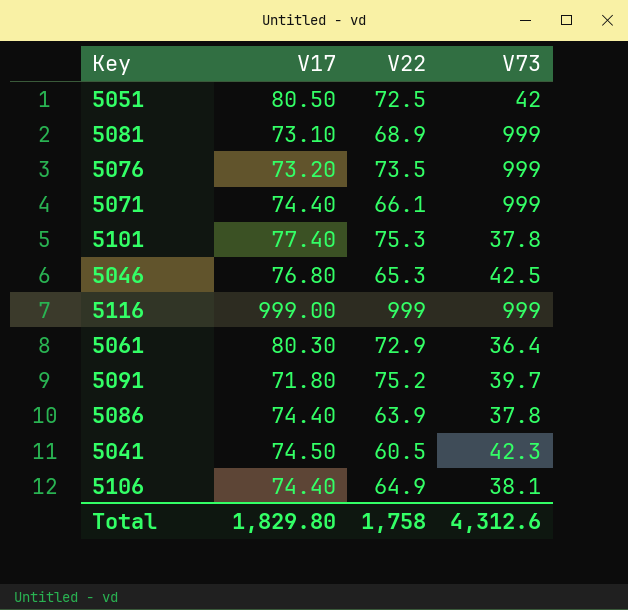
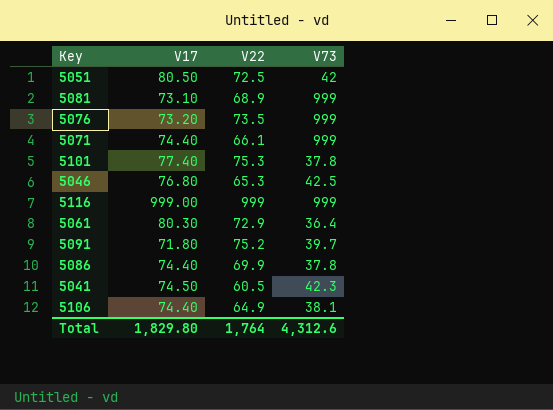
5086 | V22: 63.9 -> 69.9
Total | V22: 1,758 -> 1,764

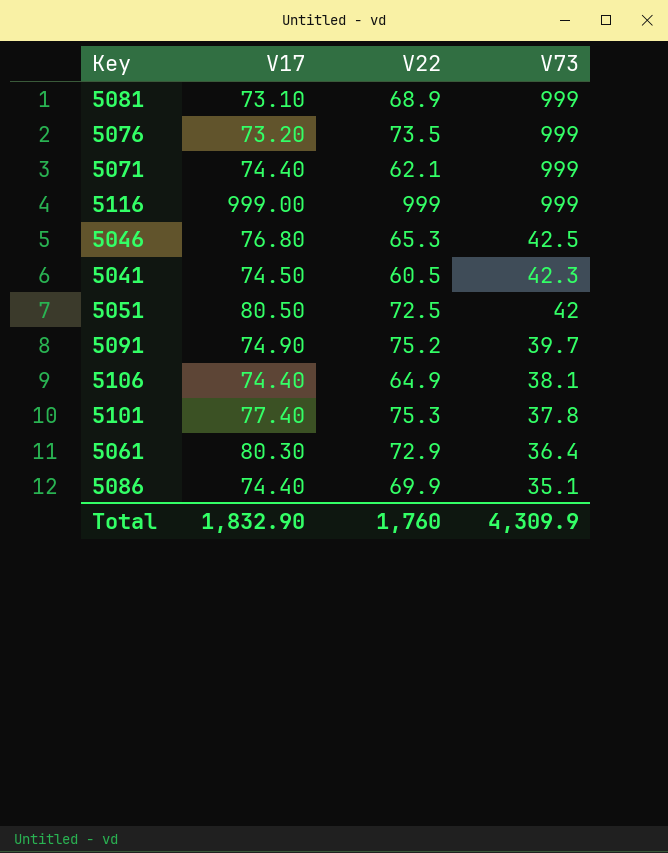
row order: none -> V73 descending
5071 | V22: 66.1 -> 62.1
5091 | V17: 71.80 -> 74.90
5086 | V73: 37.8 -> 35.1
Total | V17: 1,829.80 -> 1,832.90
Total | V22: 1,764 -> 1,760
Total | V73: 4,312.6 -> 4,309.9

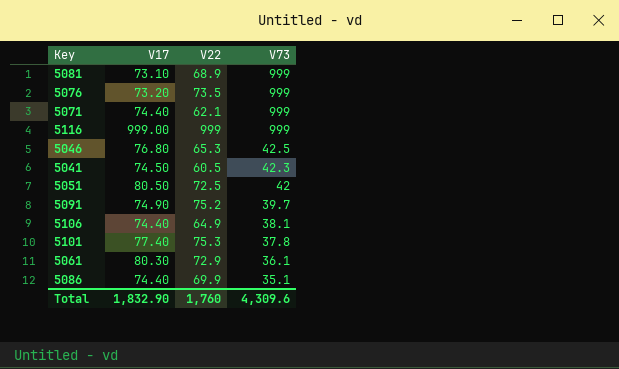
5061 | V73: 36.4 -> 36.1
Total | V73: 4,309.9 -> 4,309.6

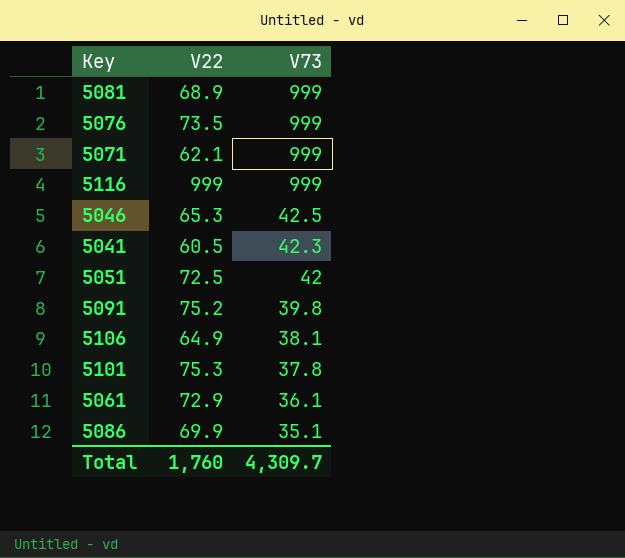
column V17 | position: 2 -> none
5091 | V73: 39.7 -> 39.8
Total | V73: 4,309.6 -> 4,309.7

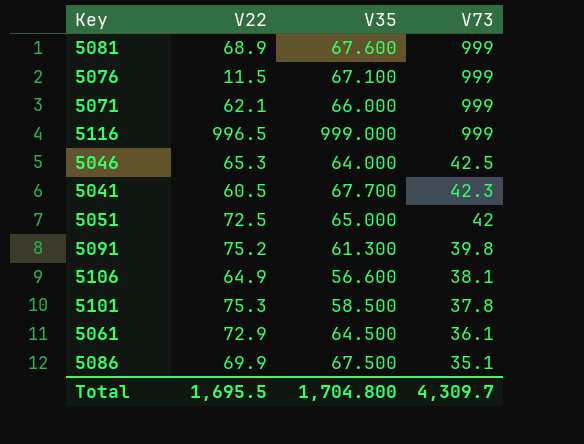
column V35 | position: none -> 3
5076 | V22: 73.5 -> 11.5
5116 | V22: 999 -> 996.5
Total | V22: 1,760 -> 1,695.5

